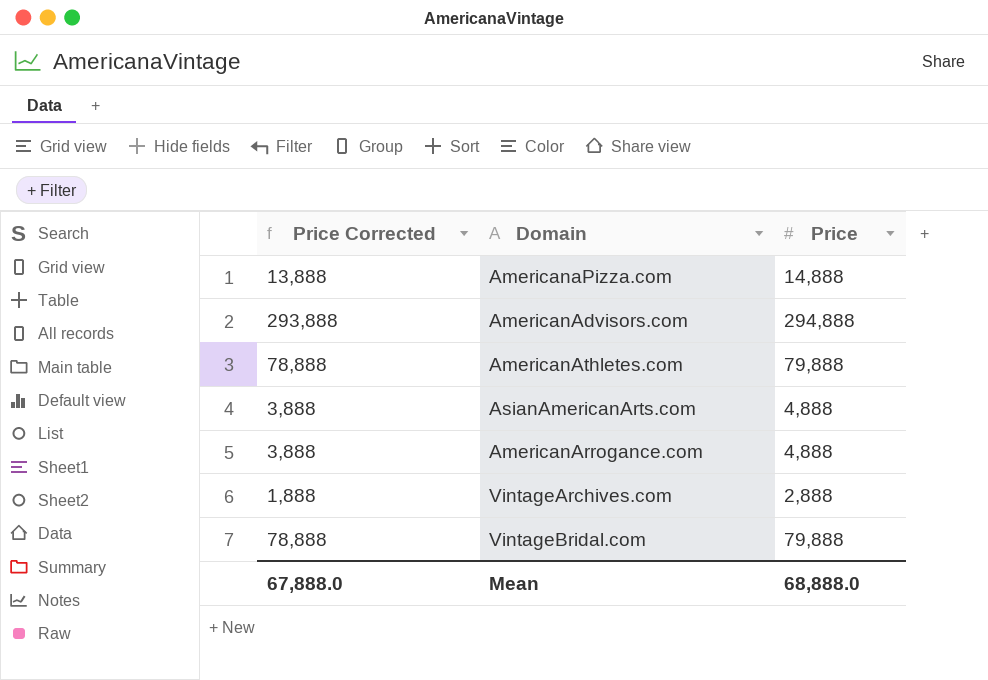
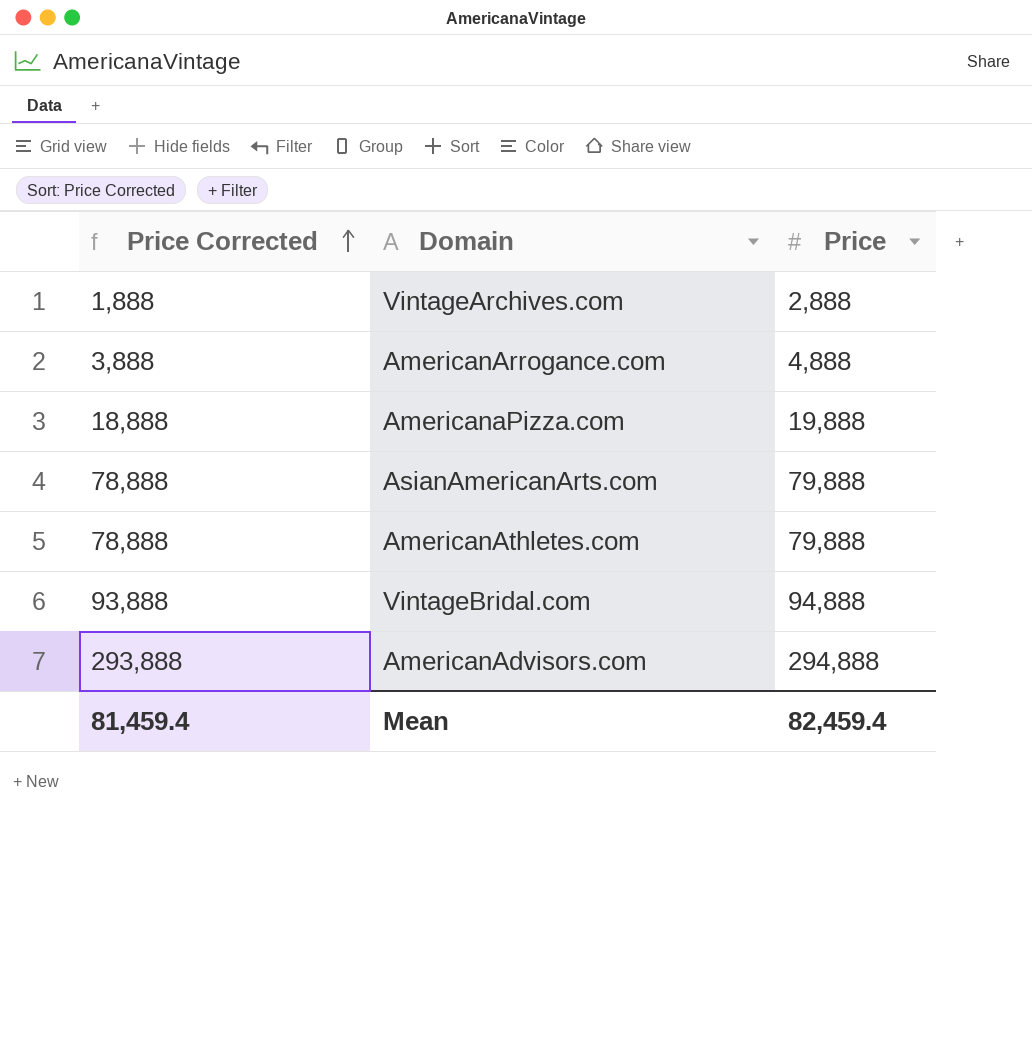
row order: none -> Price Corrected ascending
AmericanaPizza.com | Price Corrected: 13,888 -> 18,888
AmericanaPizza.com | Price: 14,888 -> 19,888
AsianAmericanArts.com | Price Corrected: 3,888 -> 78,888
AsianAmericanArts.com | Price: 4,888 -> 79,888
VintageBridal.com | Price Corrected: 78,888 -> 93,888
VintageBridal.com | Price: 79,888 -> 94,888
Mean | Price Corrected: 67,888.0 -> 81,459.4
Mean | Price: 68,888.0 -> 82,459.4

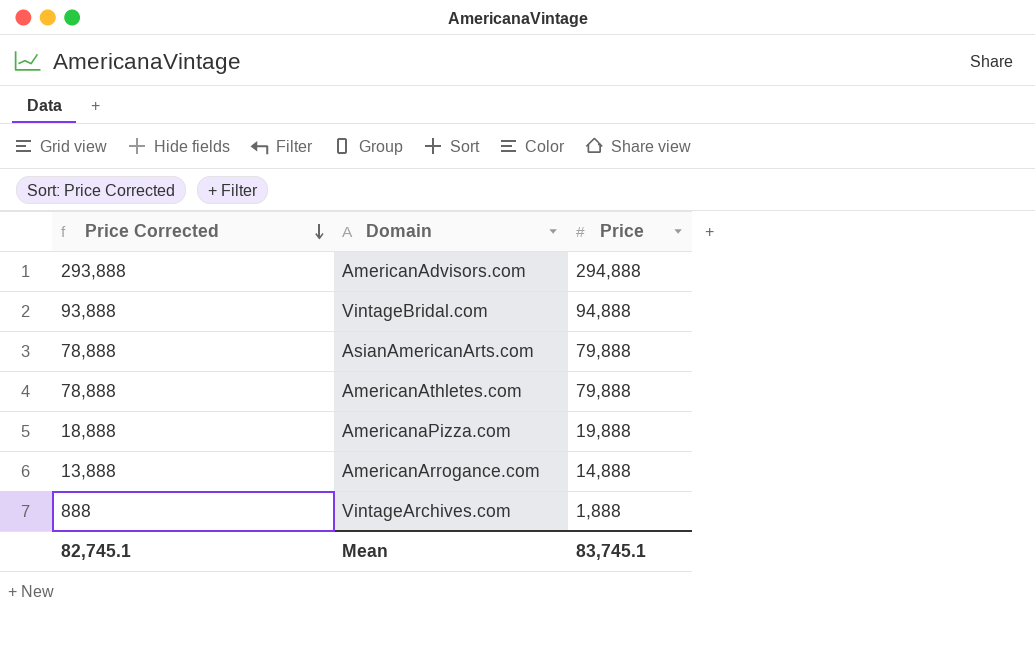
row order: Price Corrected ascending -> Price Corrected descending
AmericanArrogance.com | Price Corrected: 3,888 -> 13,888
AmericanArrogance.com | Price: 4,888 -> 14,888
VintageArchives.com | Price Corrected: 1,888 -> 888
VintageArchives.com | Price: 2,888 -> 1,888
Mean | Price Corrected: 81,459.4 -> 82,745.1
Mean | Price: 82,459.4 -> 83,745.1

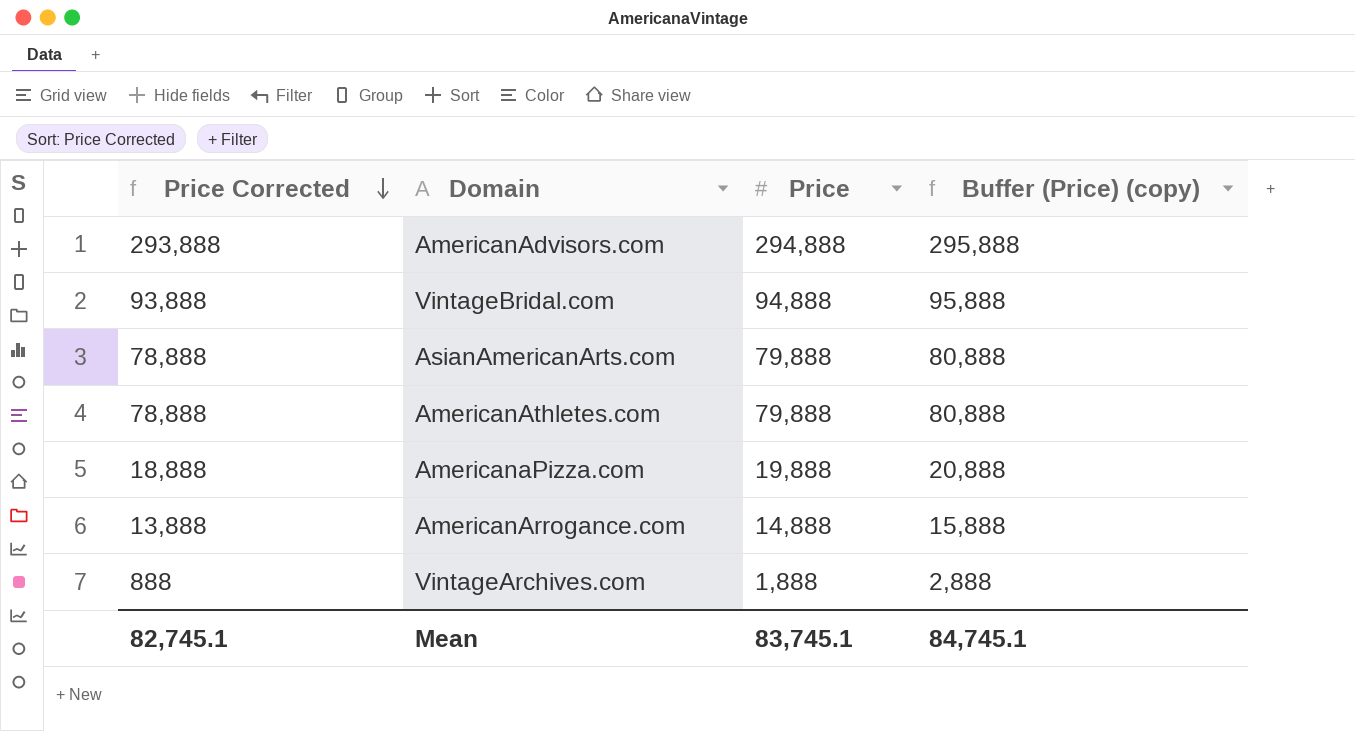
column Buffer (Price) (copy) | formula: none -> [Price] + 1000

